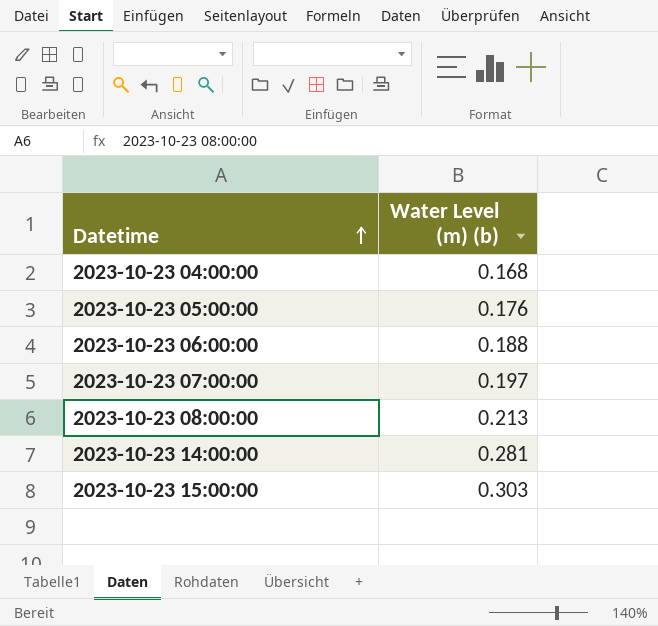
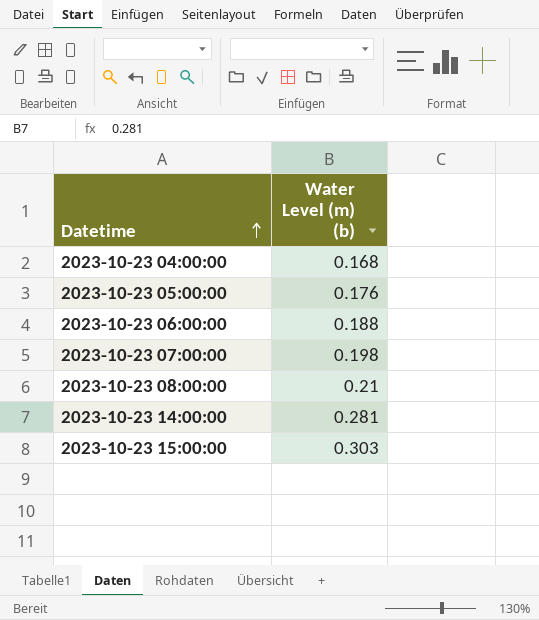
2023-10-23 07:00:00 | Water Level (m) (b): 0.197 -> 0.198
2023-10-23 08:00:00 | Water Level (m) (b): 0.213 -> 0.21

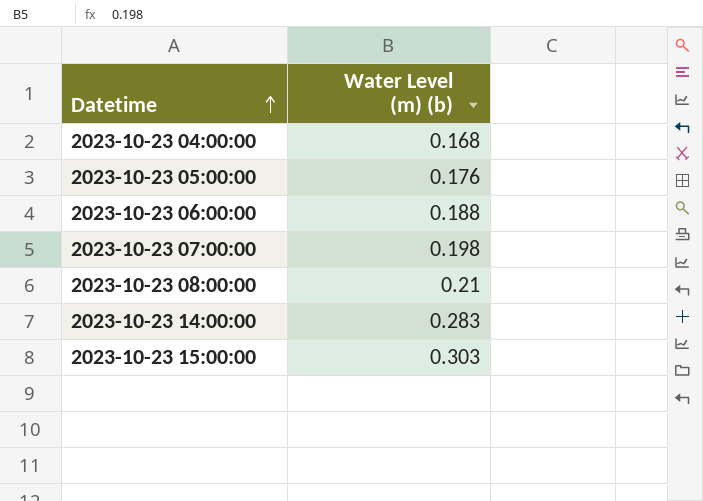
2023-10-23 14:00:00 | Water Level (m) (b): 0.281 -> 0.283

